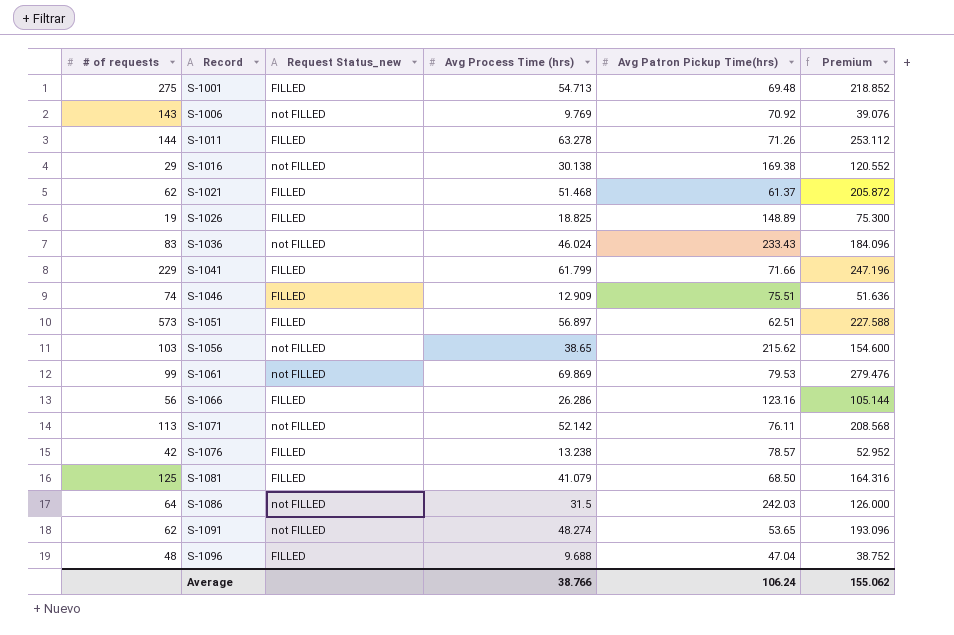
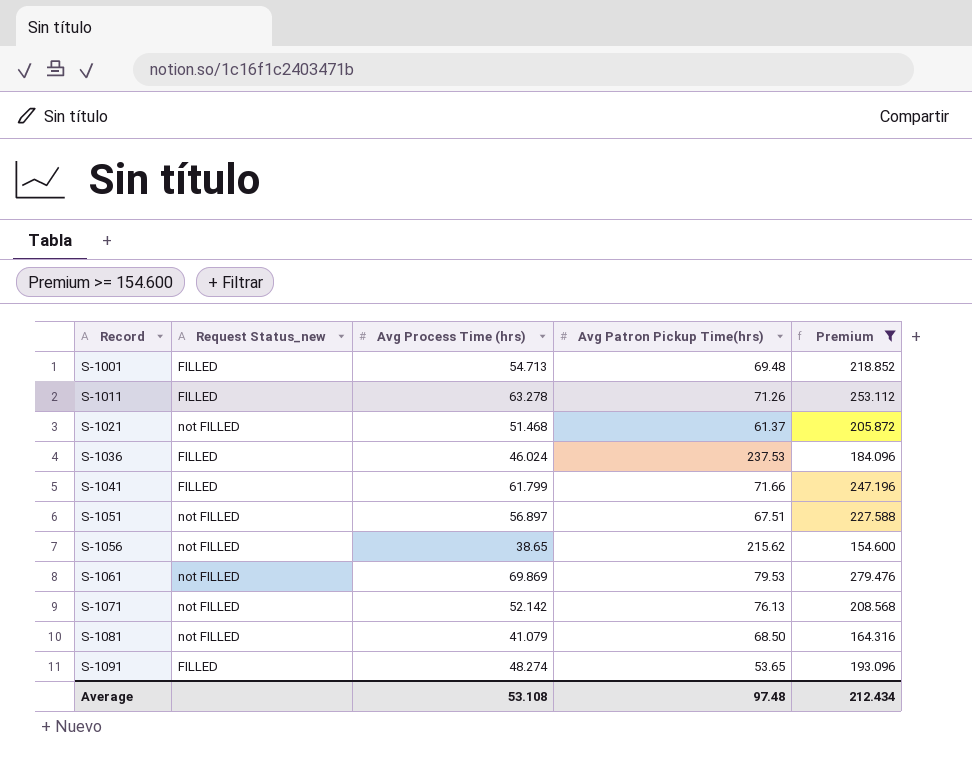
filter: none -> Premium >= 154.600
column # of requests | position: 1 -> none
S-1021 | Request Status_new: FILLED -> not FILLED
S-1036 | Request Status_new: not FILLED -> FILLED
S-1036 | Avg Patron Pickup Time(hrs): 233.43 -> 237.53
S-1051 | Request Status_new: FILLED -> not FILLED
S-1051 | Avg Patron Pickup Time(hrs): 62.51 -> 67.51
S-1071 | Avg Patron Pickup Time(hrs): 76.11 -> 76.13
S-1081 | Request Status_new: FILLED -> not FILLED
S-1091 | Request Status_new: not FILLED -> FILLED
Average | Avg Process Time (hrs): 38.766 -> 53.108
Average | Avg Patron Pickup Time(hrs): 106.24 -> 97.48
Average | Premium: 155.062 -> 212.434

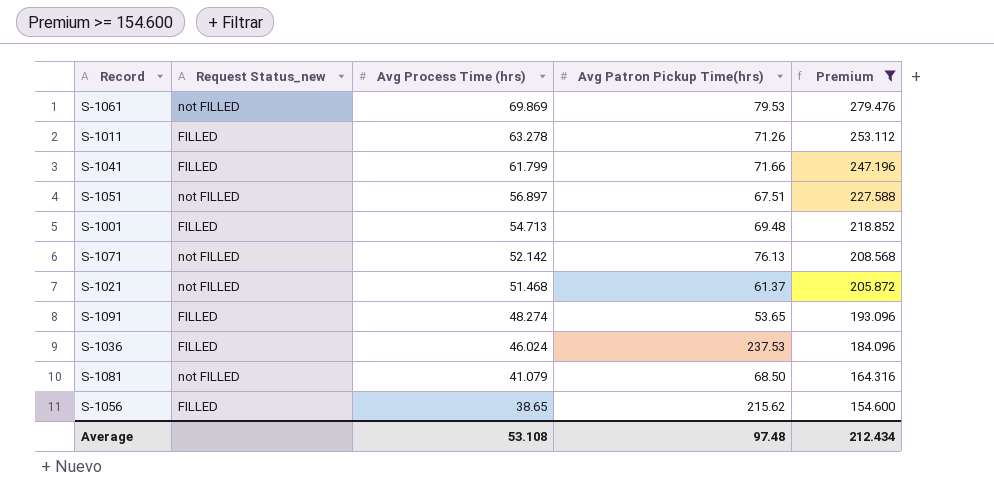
row order: Record ascending -> Avg Process Time (hrs) descending
S-1056 | Request Status_new: not FILLED -> FILLED

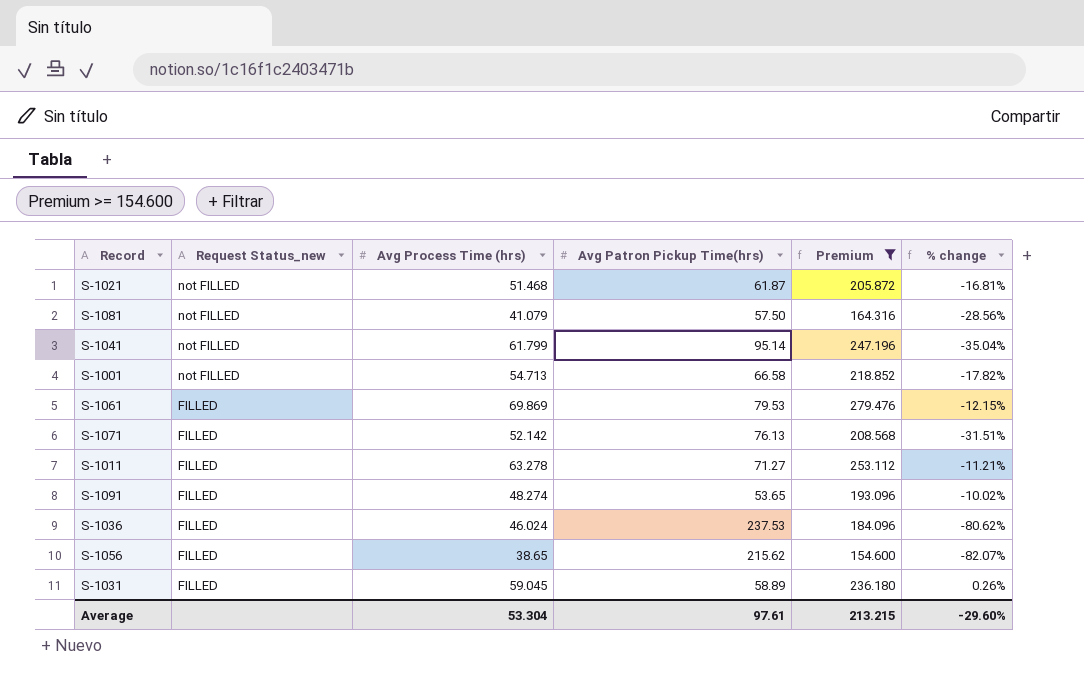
row order: Avg Process Time (hrs) descending -> Request Status_new descending
column % change | formula: none -> ([Avg Process Time (hrs)] - [Avg Patron Pickup Time(hrs)]) / [Avg Patron Pickup Time(hrs)]
row S-1051: not FILLED | 56.897 | 67.51 | 227.588 -> none
S-1021 | Avg Patron Pickup Time(hrs): 61.37 -> 61.87
S-1081 | Avg Patron Pickup Time(hrs): 68.50 -> 57.50
S-1041 | Request Status_new: FILLED -> not FILLED
S-1041 | Avg Patron Pickup Time(hrs): 71.66 -> 95.14
S-1001 | Request Status_new: FILLED -> not FILLED
S-1001 | Avg Patron Pickup Time(hrs): 69.48 -> 66.58
S-1061 | Request Status_new: not FILLED -> FILLED
S-1071 | Request Status_new: not FILLED -> FILLED
S-1011 | Avg Patron Pickup Time(hrs): 71.26 -> 71.27
row S-1031: none -> FILLED | 59.045 | 58.89 | 236.180 | 0.26%
Average | Avg Process Time (hrs): 53.108 -> 53.304
Average | Avg Patron Pickup Time(hrs): 97.48 -> 97.61
Average | Premium: 212.434 -> 213.215

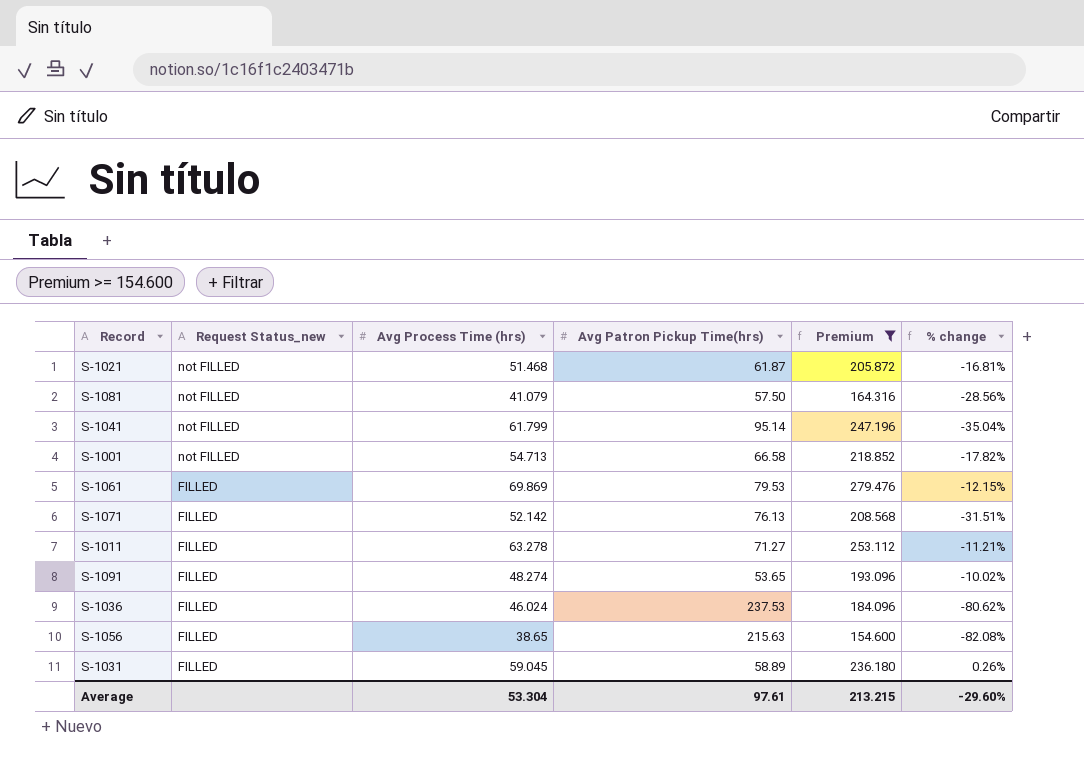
S-1056 | Avg Patron Pickup Time(hrs): 215.62 -> 215.63
S-1056 | % change: -82.07% -> -82.08%

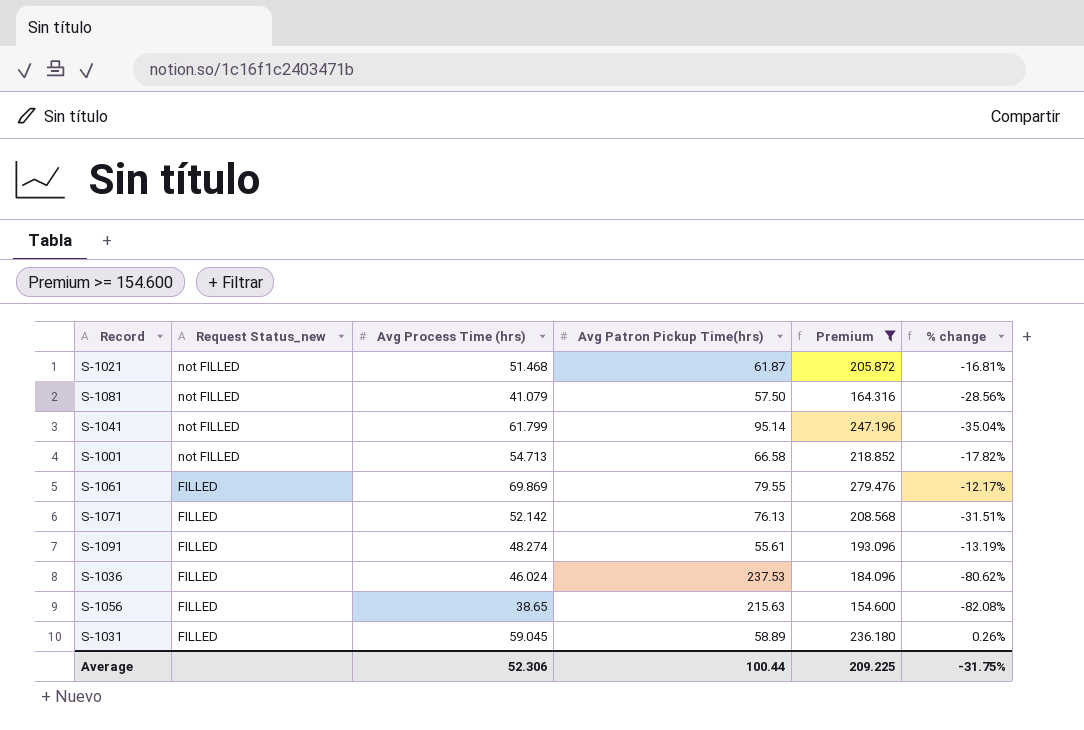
row S-1011: FILLED | 63.278 | 71.27 | 253.112 | -11.21% -> none
S-1061 | Avg Patron Pickup Time(hrs): 79.53 -> 79.55
S-1061 | % change: -12.15% -> -12.17%
S-1091 | Avg Patron Pickup Time(hrs): 53.65 -> 55.61
S-1091 | % change: -10.02% -> -13.19%
Average | Avg Process Time (hrs): 53.304 -> 52.306
Average | Avg Patron Pickup Time(hrs): 97.61 -> 100.44
Average | Premium: 213.215 -> 209.225
Average | % change: -29.60% -> -31.75%

